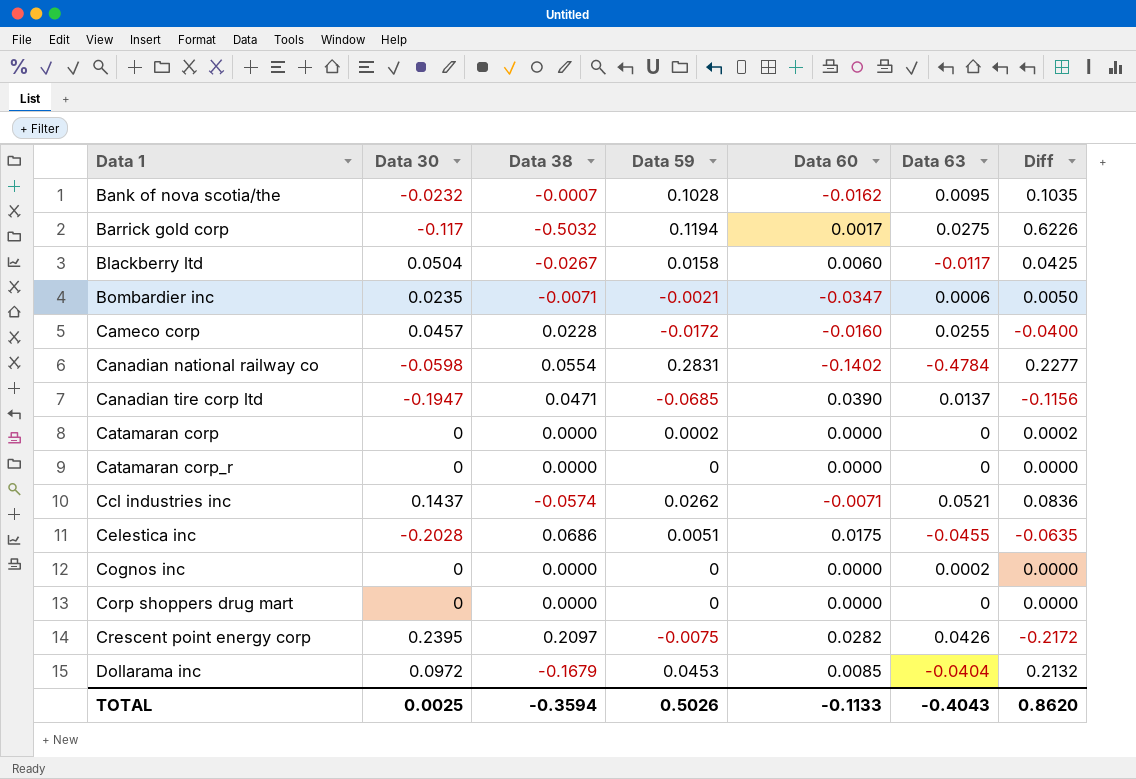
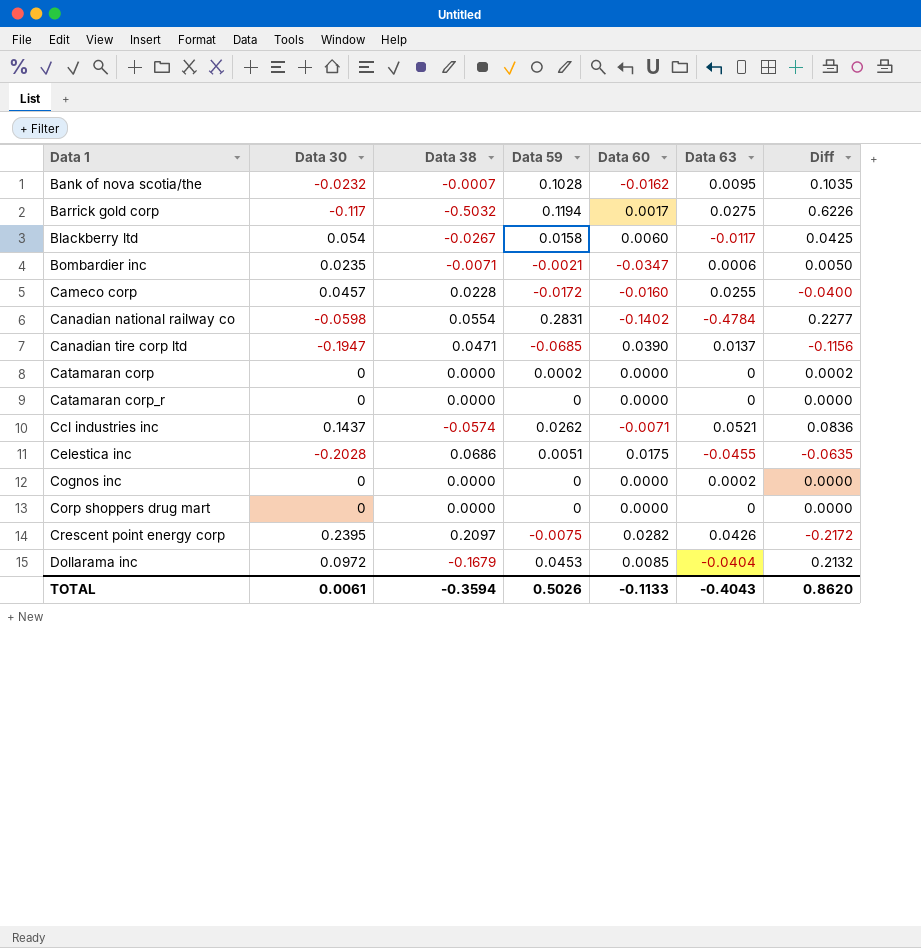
Blackberry ltd | Data 30: 0.0504 -> 0.054
TOTAL | Data 30: 0.0025 -> 0.0061

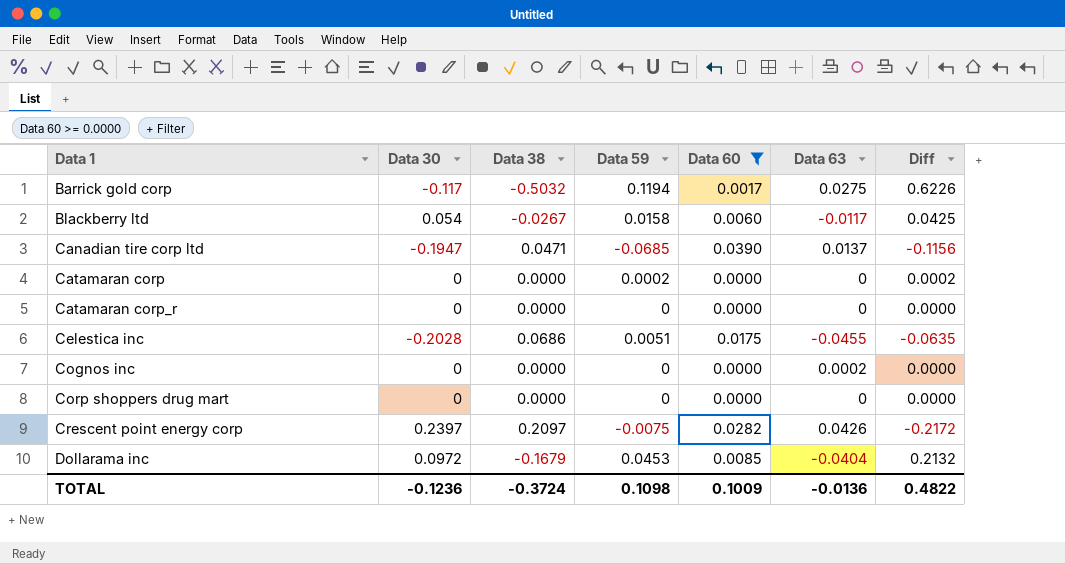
filter: none -> Data 60 >= 0.0000
Crescent point energy corp | Data 30: 0.2395 -> 0.2397
TOTAL | Data 30: 0.0061 -> -0.1236
TOTAL | Data 38: -0.3594 -> -0.3724
TOTAL | Data 59: 0.5026 -> 0.1098
TOTAL | Data 60: -0.1133 -> 0.1009
TOTAL | Data 63: -0.4043 -> -0.0136
TOTAL | Diff: 0.8620 -> 0.4822

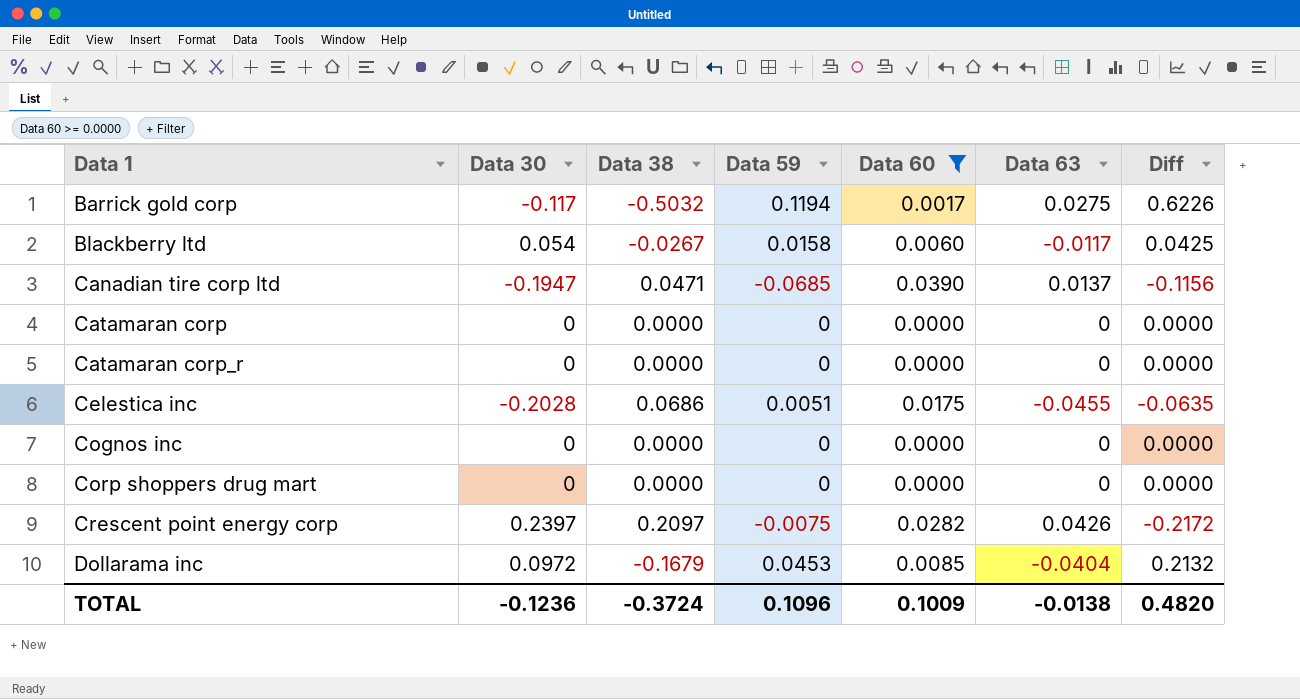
Catamaran corp | Data 59: 0.0002 -> 0
Catamaran corp | Diff: 0.0002 -> 0.0000
Cognos inc | Data 63: 0.0002 -> 0
TOTAL | Data 59: 0.1098 -> 0.1096
TOTAL | Data 63: -0.0136 -> -0.0138
TOTAL | Diff: 0.4822 -> 0.4820

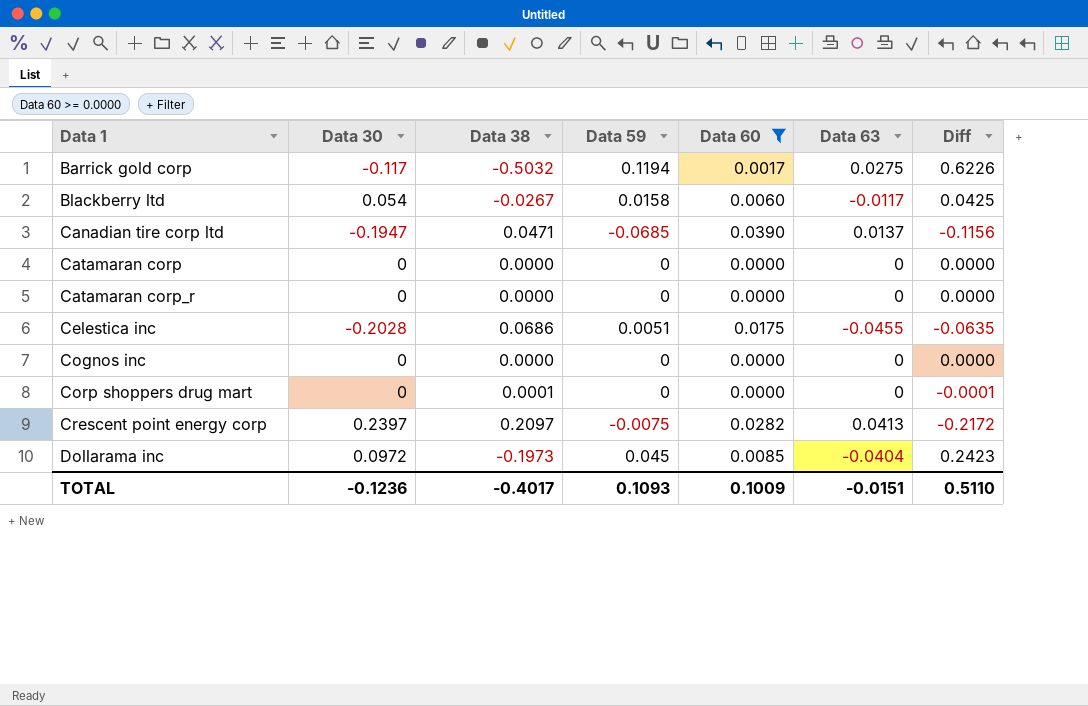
Corp shoppers drug mart | Data 38: 0.0000 -> 0.0001
Corp shoppers drug mart | Diff: 0.0000 -> -0.0001
Crescent point energy corp | Data 63: 0.0426 -> 0.0413
Dollarama inc | Data 38: -0.1679 -> -0.1973
Dollarama inc | Data 59: 0.0453 -> 0.045
Dollarama inc | Diff: 0.2132 -> 0.2423
TOTAL | Data 38: -0.3724 -> -0.4017
TOTAL | Data 59: 0.1096 -> 0.1093
TOTAL | Data 63: -0.0138 -> -0.0151
TOTAL | Diff: 0.4820 -> 0.5110

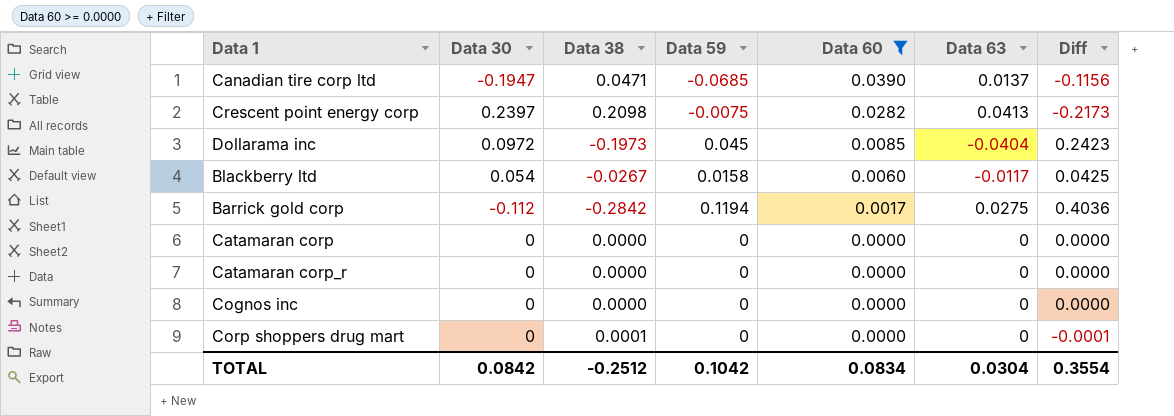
row order: Data 1 ascending -> Data 60 descending
row Celestica inc: -0.2028 | 0.0686 | 0.0051 | 0.0175 | -0.0455 | -0.0635 -> none
Crescent point energy corp | Data 38: 0.2097 -> 0.2098
Crescent point energy corp | Diff: -0.2172 -> -0.2173
Barrick gold corp | Data 30: -0.117 -> -0.112
Barrick gold corp | Data 38: -0.5032 -> -0.2842
Barrick gold corp | Diff: 0.6226 -> 0.4036
TOTAL | Data 30: -0.1236 -> 0.0842
TOTAL | Data 38: -0.4017 -> -0.2512
TOTAL | Data 59: 0.1093 -> 0.1042
TOTAL | Data 60: 0.1009 -> 0.0834
TOTAL | Data 63: -0.0151 -> 0.0304
TOTAL | Diff: 0.5110 -> 0.3554

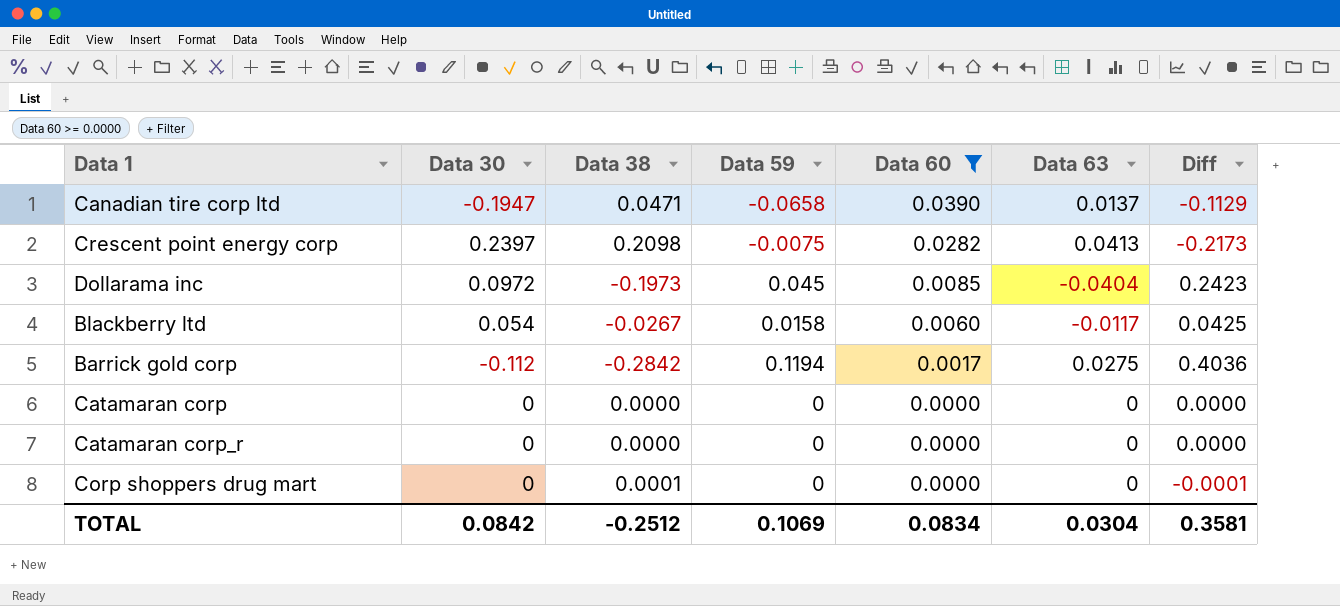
row Cognos inc: 0 | 0.0000 | 0 | 0.0000 | 0 | 0.0000 -> none
Canadian tire corp ltd | Data 59: -0.0685 -> -0.0658
Canadian tire corp ltd | Diff: -0.1156 -> -0.1129
TOTAL | Data 59: 0.1042 -> 0.1069
TOTAL | Diff: 0.3554 -> 0.3581

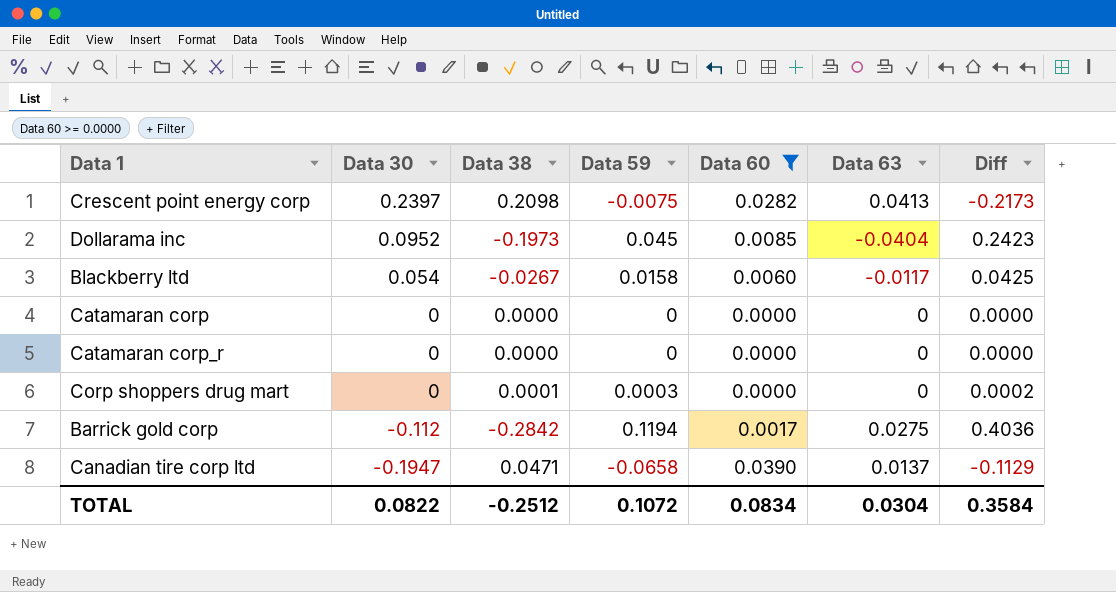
row order: Data 60 descending -> Data 30 descending
Dollarama inc | Data 30: 0.0972 -> 0.0952
Corp shoppers drug mart | Data 59: 0 -> 0.0003
Corp shoppers drug mart | Diff: -0.0001 -> 0.0002
TOTAL | Data 30: 0.0842 -> 0.0822
TOTAL | Data 59: 0.1069 -> 0.1072
TOTAL | Diff: 0.3581 -> 0.3584

